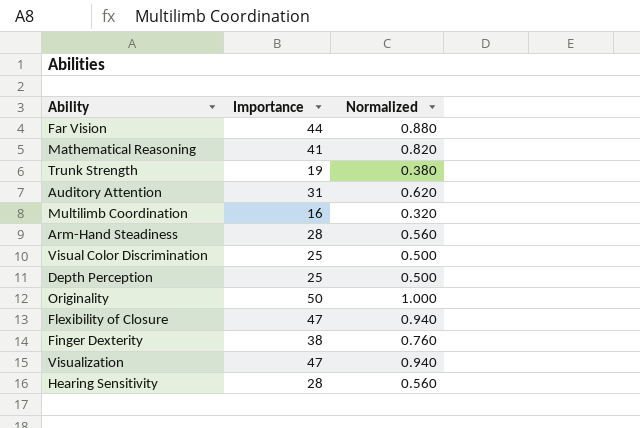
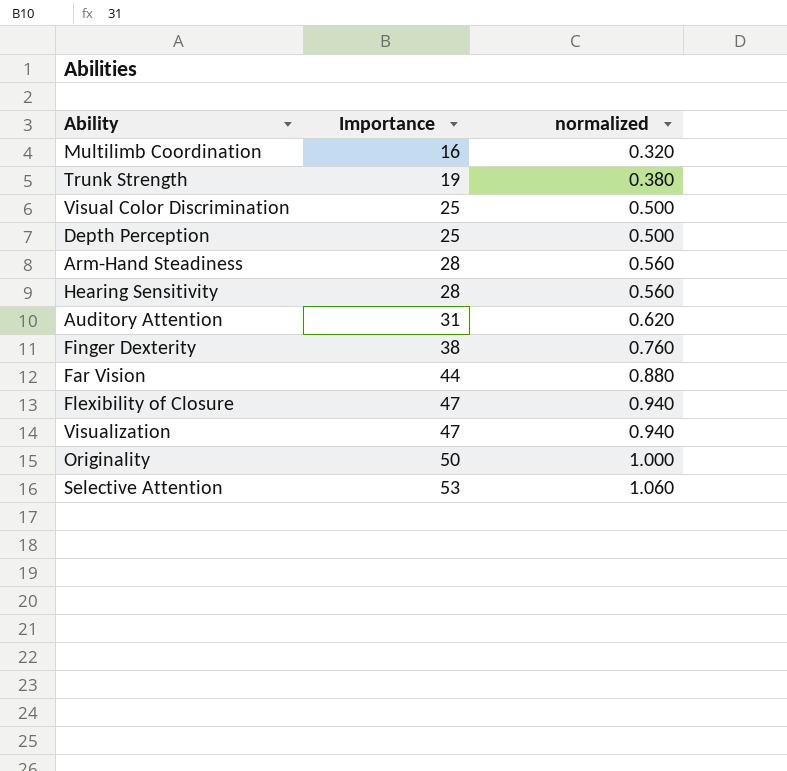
row order: none -> Importance ascending
column name: Normalized -> normalized
row Mathematical Reasoning: 41 | 0.820 -> none
row Selective Attention: none -> 53 | 1.060

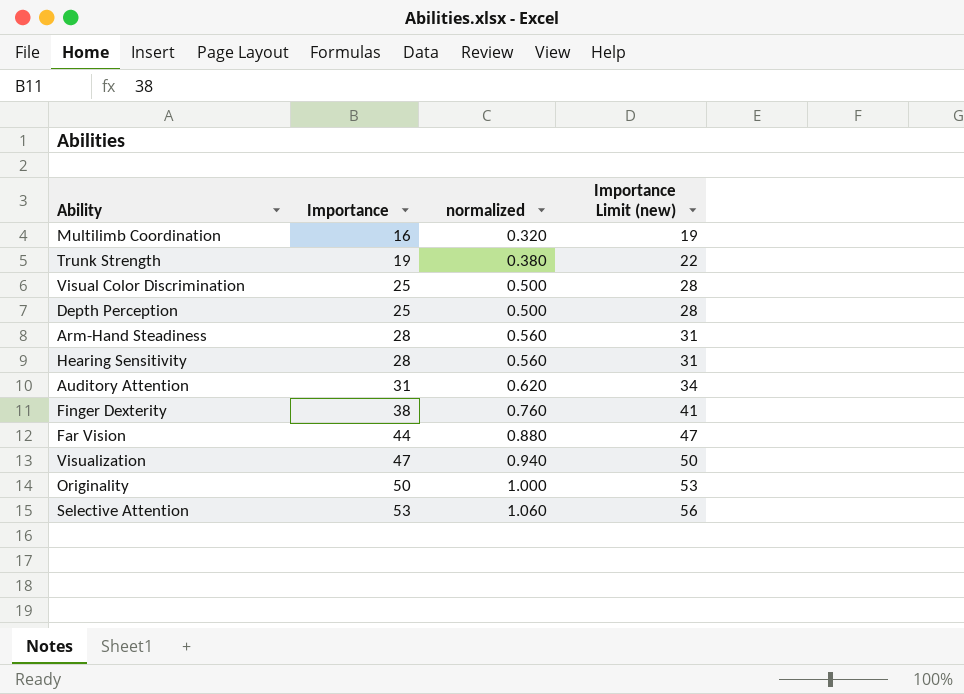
column Importance Limit (new) | formula: none -> [Importance] + 3
row Flexibility of Closure: 47 | 0.940 -> none

